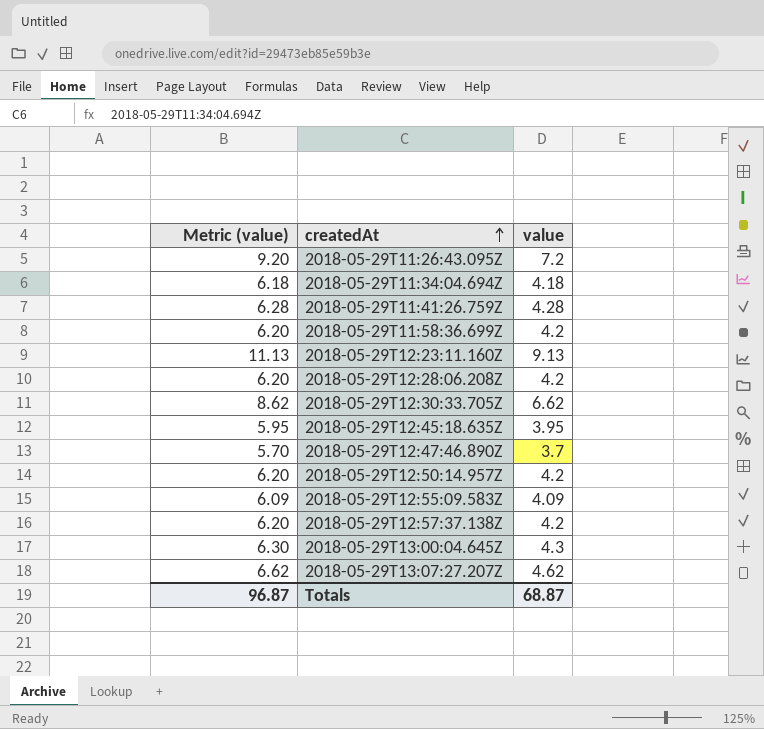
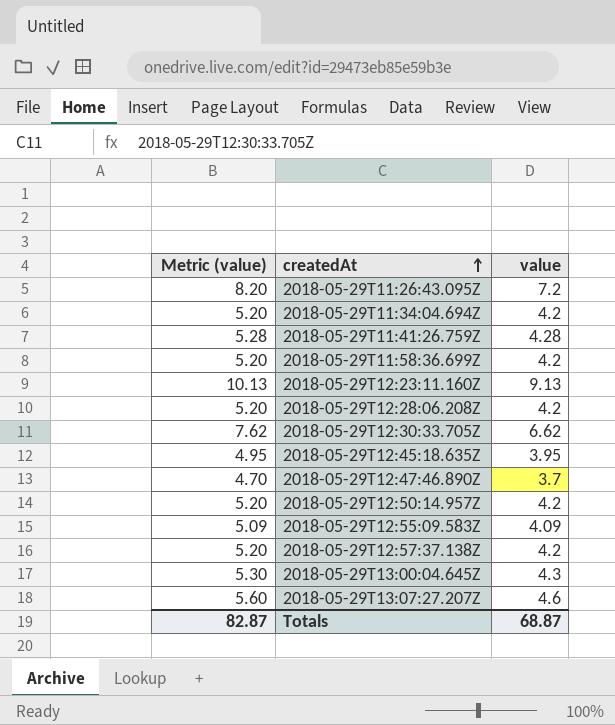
column Metric (value) | formula: [value] + 2 -> [value] + 1
2018-05-29T11:34:04.694Z | value: 4.18 -> 4.2
2018-05-29T13:07:27.207Z | value: 4.62 -> 4.6
Totals | Metric (value): 96.87 -> 82.87

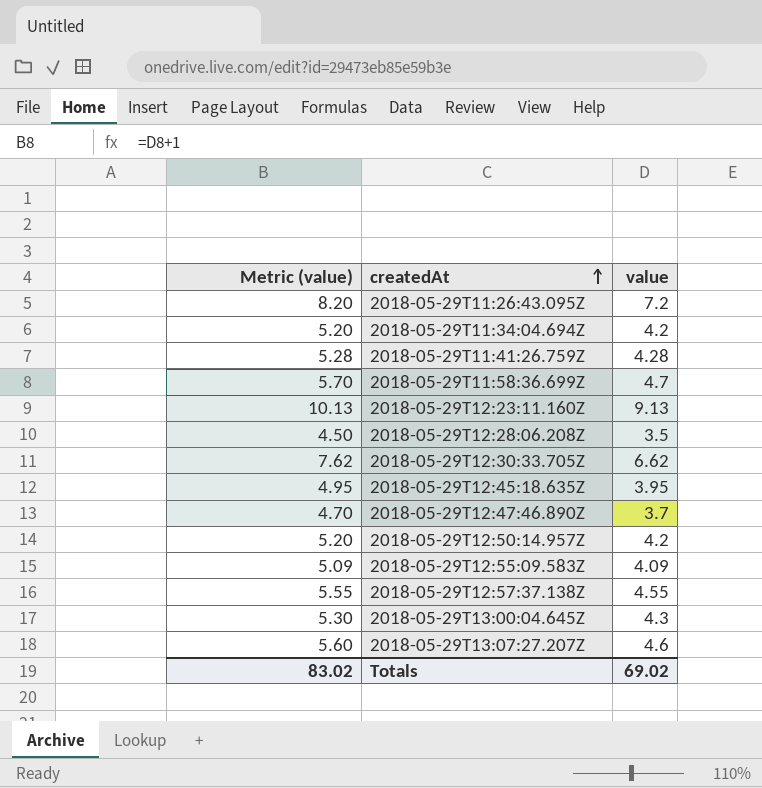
2018-05-29T11:58:36.699Z | Metric (value): 5.20 -> 5.70
2018-05-29T11:58:36.699Z | value: 4.2 -> 4.7
2018-05-29T12:28:06.208Z | Metric (value): 5.20 -> 4.50
2018-05-29T12:28:06.208Z | value: 4.2 -> 3.5
2018-05-29T12:57:37.138Z | Metric (value): 5.20 -> 5.55
2018-05-29T12:57:37.138Z | value: 4.2 -> 4.55
Totals | Metric (value): 82.87 -> 83.02
Totals | value: 68.87 -> 69.02

